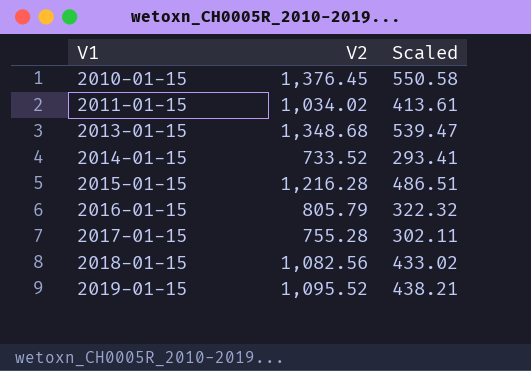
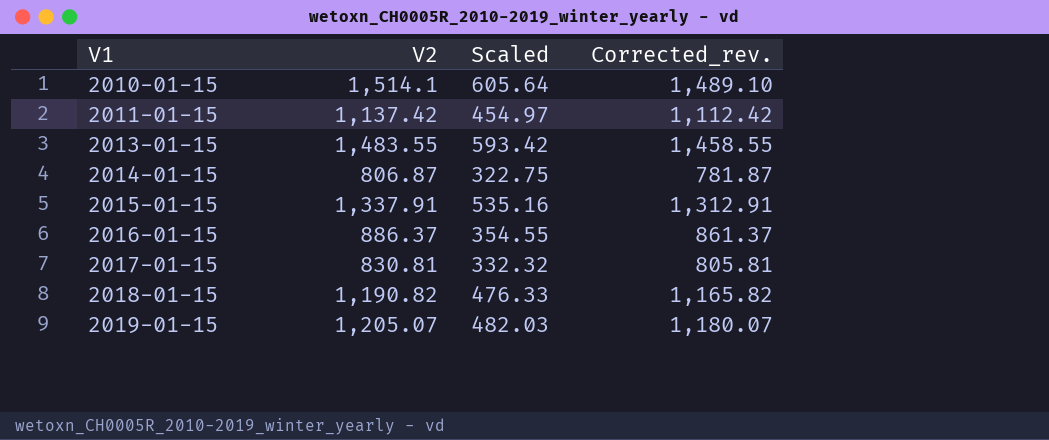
column Corrected_rev. | formula: none -> [V2] - 25
2010-01-15 | V2: 1,376.45 -> 1,514.1
2010-01-15 | Scaled: 550.58 -> 605.64
2011-01-15 | V2: 1,034.02 -> 1,137.42
2011-01-15 | Scaled: 413.61 -> 454.97
2013-01-15 | V2: 1,348.68 -> 1,483.55
2013-01-15 | Scaled: 539.47 -> 593.42
2014-01-15 | V2: 733.52 -> 806.87
2014-01-15 | Scaled: 293.41 -> 322.75
2015-01-15 | V2: 1,216.28 -> 1,337.91
2015-01-15 | Scaled: 486.51 -> 535.16
2016-01-15 | V2: 805.79 -> 886.37
2016-01-15 | Scaled: 322.32 -> 354.55
2017-01-15 | V2: 755.28 -> 830.81
2017-01-15 | Scaled: 302.11 -> 332.32
2018-01-15 | V2: 1,082.56 -> 1,190.82
2018-01-15 | Scaled: 433.02 -> 476.33
2019-01-15 | V2: 1,095.52 -> 1,205.07
2019-01-15 | Scaled: 438.21 -> 482.03

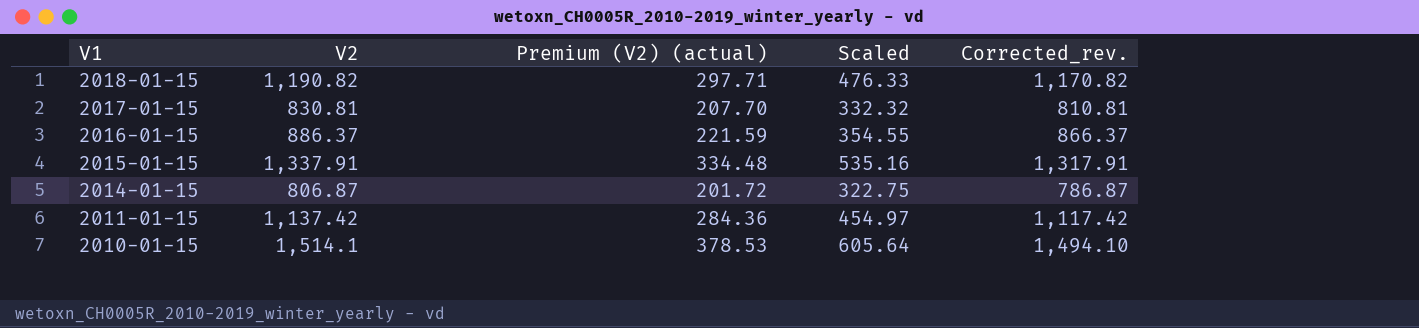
row order: V1 ascending -> V1 descending
column Premium (V2) (actual) | formula: none -> [V2] * 0.25
column Corrected_rev. | formula: [V2] - 25 -> [V2] - 20
row 2013-01-15: 1,483.55 | 593.42 | 1,458.55 -> none
row 2019-01-15: 1,205.07 | 482.03 | 1,180.07 -> none

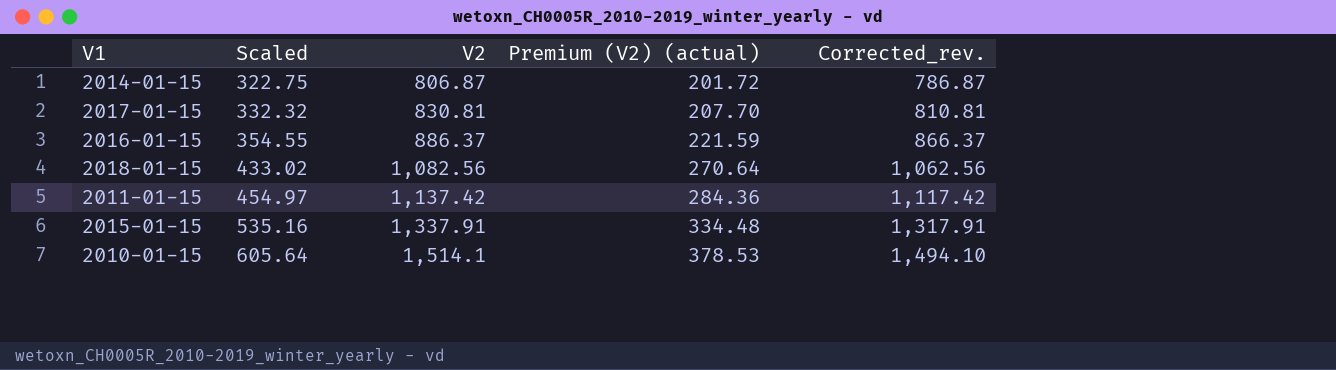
row order: V1 descending -> Scaled ascending
column Scaled | position: 4 -> 2
2018-01-15 | Scaled: 476.33 -> 433.02
2018-01-15 | V2: 1,190.82 -> 1,082.56
2018-01-15 | Premium (V2) (actual): 297.71 -> 270.64
2018-01-15 | Corrected_rev.: 1,170.82 -> 1,062.56

